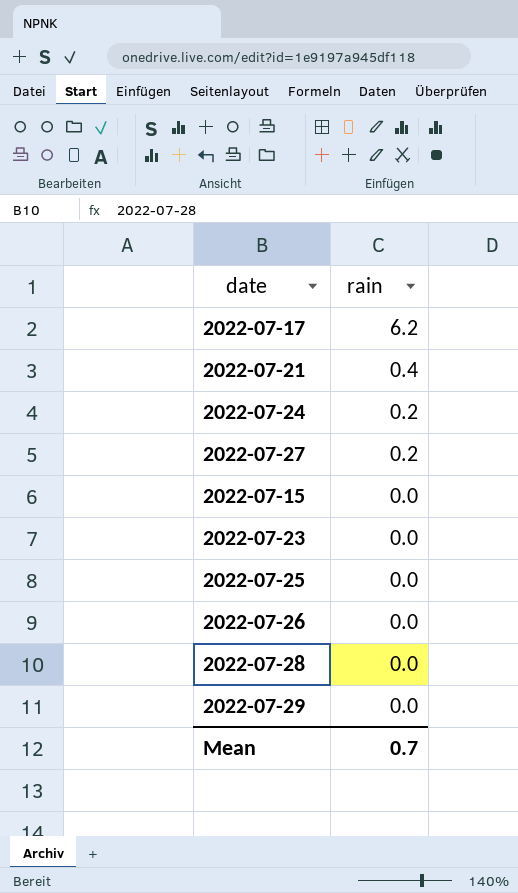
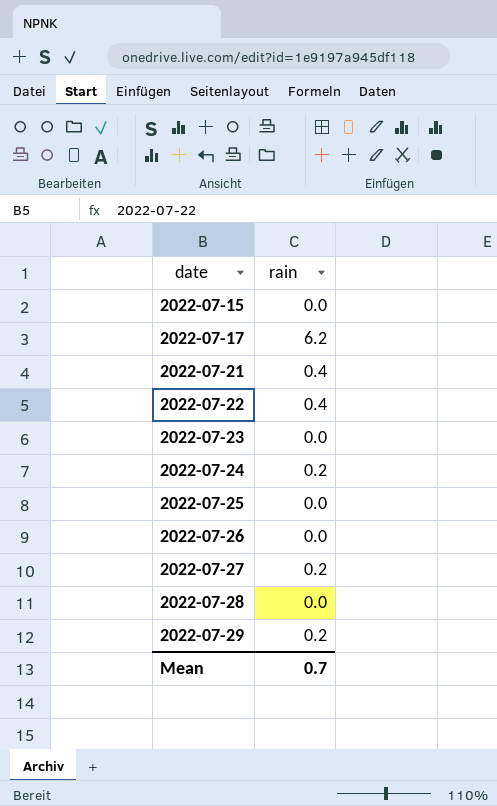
row order: rain descending -> date ascending
row 2022-07-22: none -> 0.4
2022-07-29 | rain: 0.0 -> 0.2

